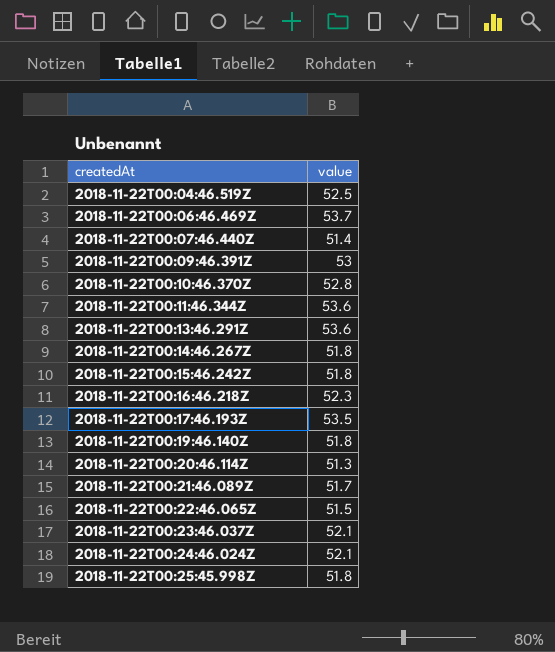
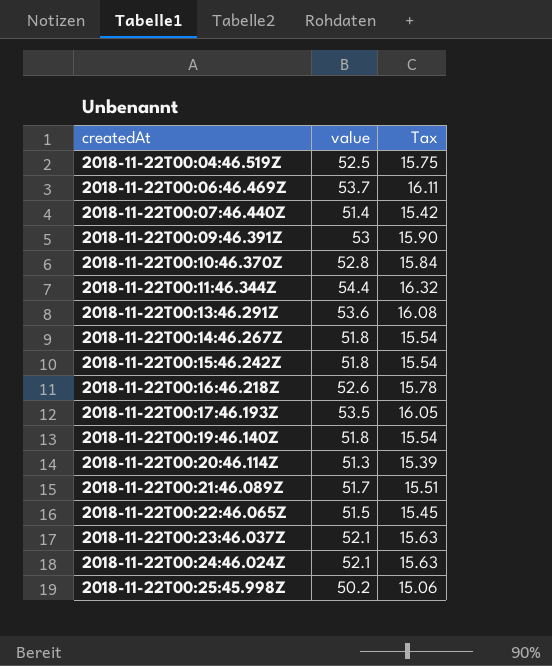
column Tax | formula: none -> [value] * 0.3
2018-11-22T00:11:46.344Z | value: 53.6 -> 54.4
2018-11-22T00:16:46.218Z | value: 52.3 -> 52.6
2018-11-22T00:25:45.998Z | value: 51.8 -> 50.2

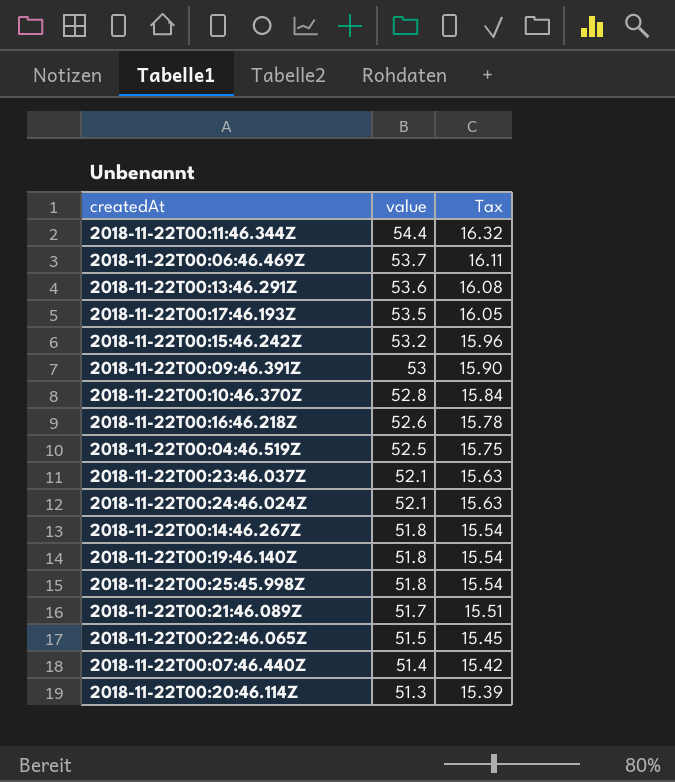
row order: createdAt ascending -> value descending
2018-11-22T00:15:46.242Z | value: 51.8 -> 53.2
2018-11-22T00:15:46.242Z | Tax: 15.54 -> 15.96
2018-11-22T00:25:45.998Z | value: 50.2 -> 51.8
2018-11-22T00:25:45.998Z | Tax: 15.06 -> 15.54

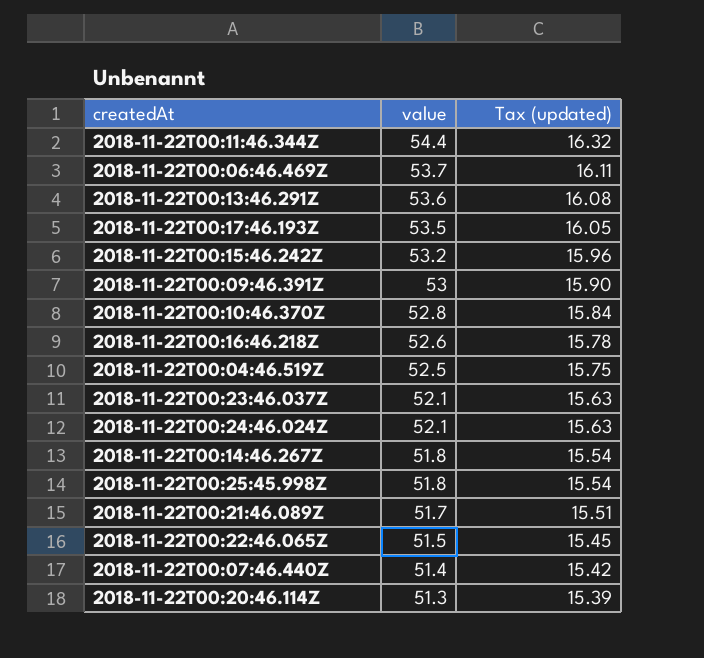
column name: Tax -> Tax (updated)
row 2018-11-22T00:19:46.140Z: 51.8 | 15.54 -> none

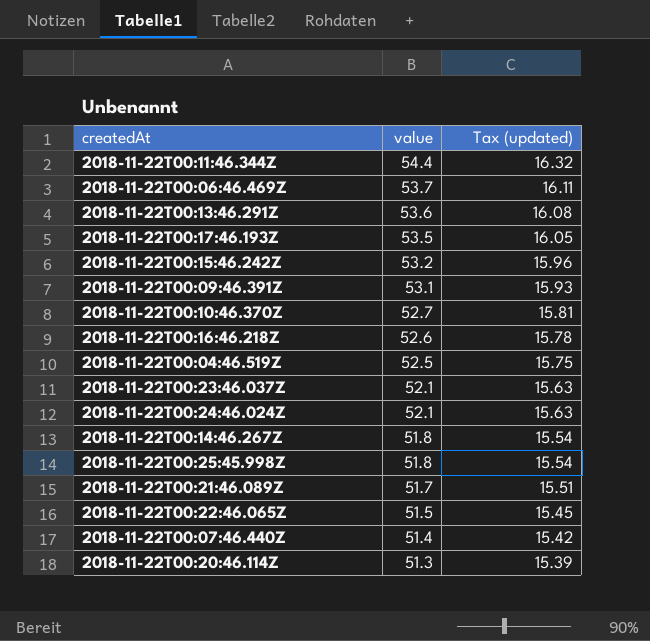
2018-11-22T00:09:46.391Z | value: 53 -> 53.1
2018-11-22T00:09:46.391Z | Tax (updated): 15.90 -> 15.93
2018-11-22T00:10:46.370Z | value: 52.8 -> 52.7
2018-11-22T00:10:46.370Z | Tax (updated): 15.84 -> 15.81

